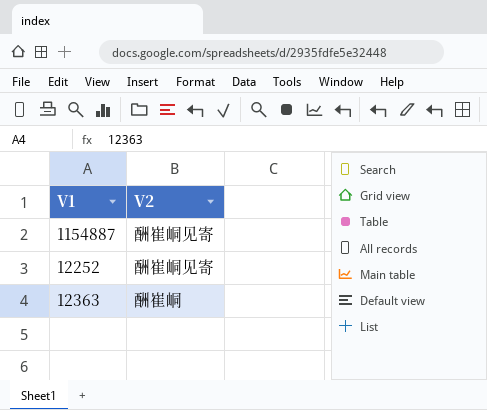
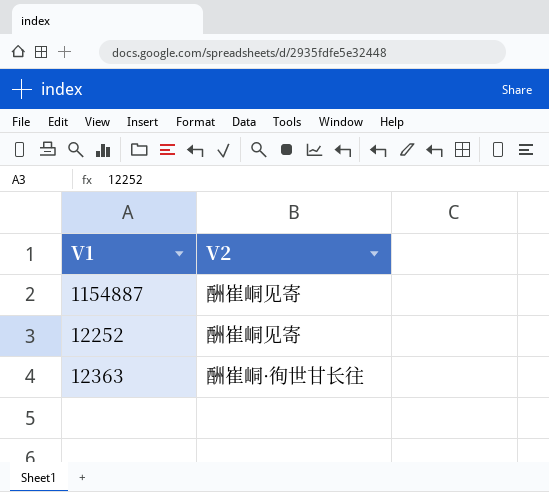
12363 | V2: 酬崔峒 -> 酬崔峒·徇世甘长往

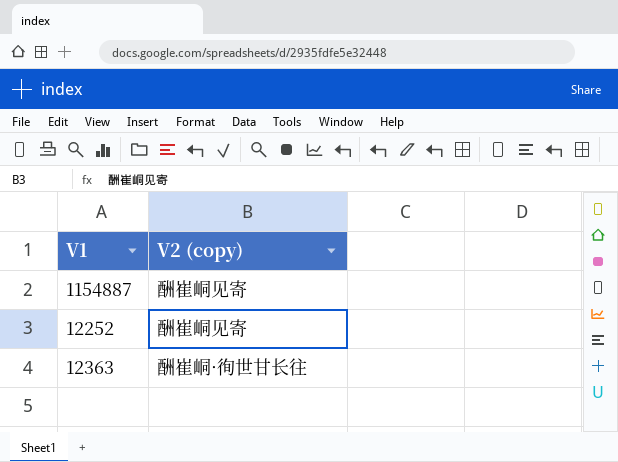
column name: V2 -> V2 (copy)

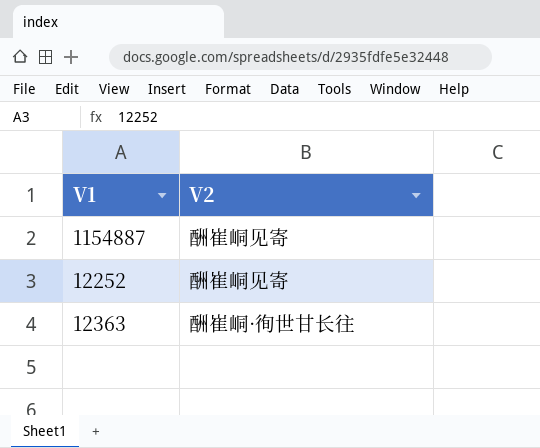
column name: V2 (copy) -> V2

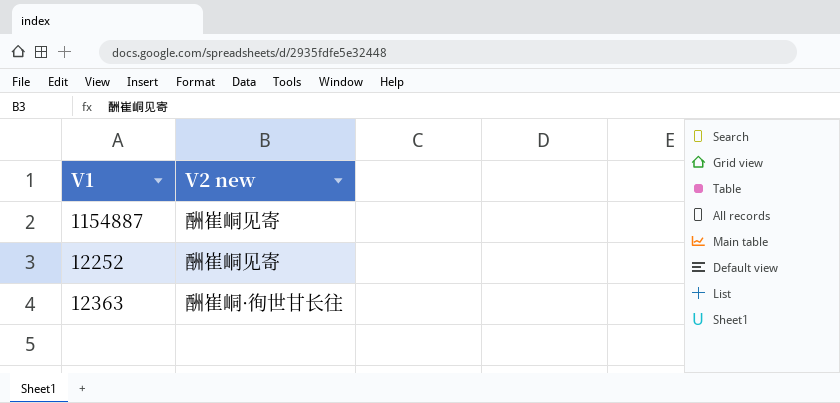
column name: V2 -> V2 new

